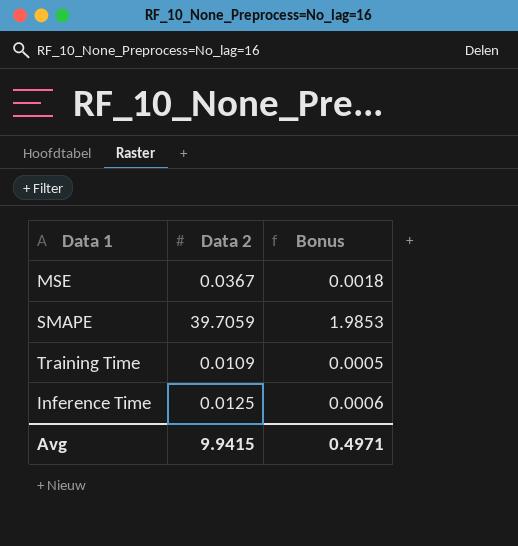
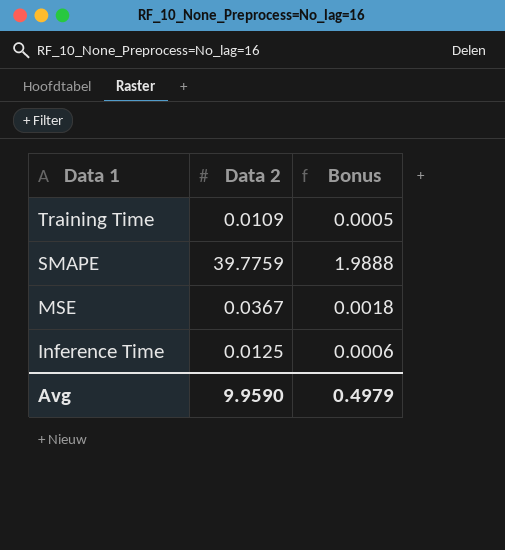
row order: none -> Data 1 descending
SMAPE | Data 2: 39.7059 -> 39.7759
SMAPE | Bonus: 1.9853 -> 1.9888
Avg | Data 2: 9.9415 -> 9.9590
Avg | Bonus: 0.4971 -> 0.4979

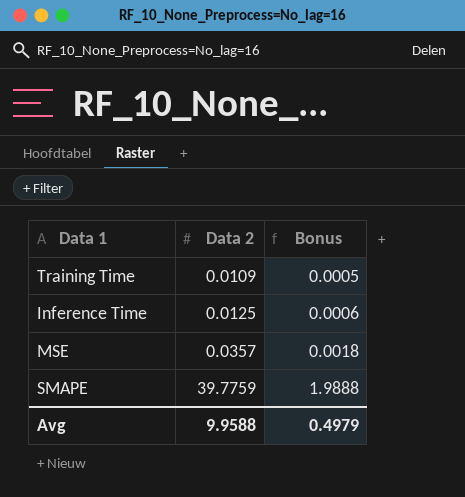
row order: Data 1 descending -> Data 2 ascending
MSE | Data 2: 0.0367 -> 0.0357
Avg | Data 2: 9.9590 -> 9.9588

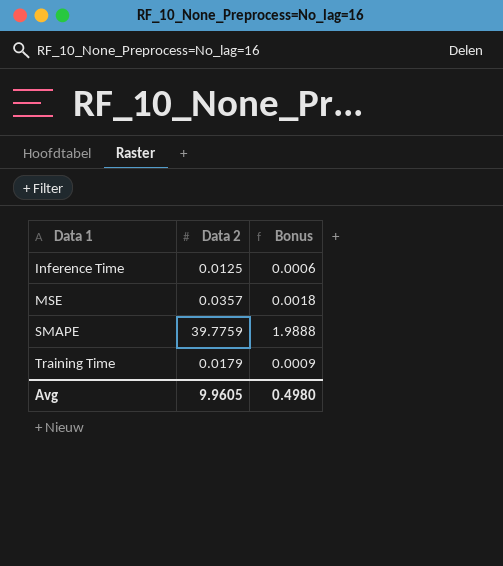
row order: Data 2 ascending -> Data 1 ascending
Training Time | Data 2: 0.0109 -> 0.0179
Training Time | Bonus: 0.0005 -> 0.0009
Avg | Data 2: 9.9588 -> 9.9605
Avg | Bonus: 0.4979 -> 0.4980

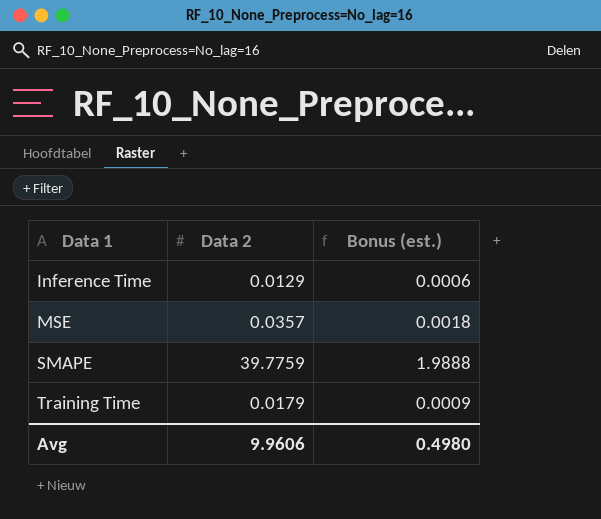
column name: Bonus -> Bonus (est.)
Inference Time | Data 2: 0.0125 -> 0.0129
Avg | Data 2: 9.9605 -> 9.9606

